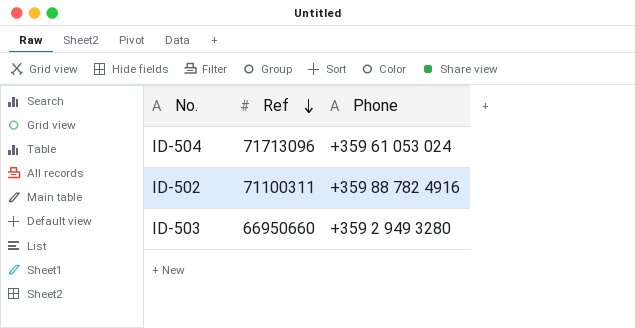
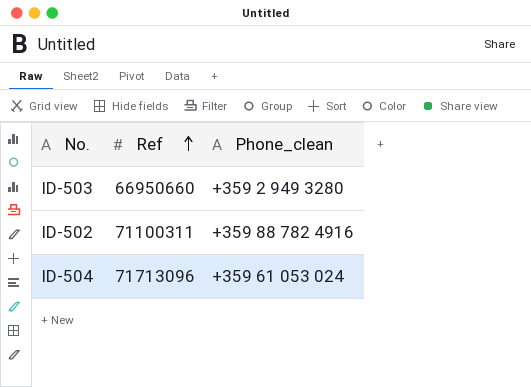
row order: Ref descending -> Ref ascending
column name: Phone -> Phone_clean

